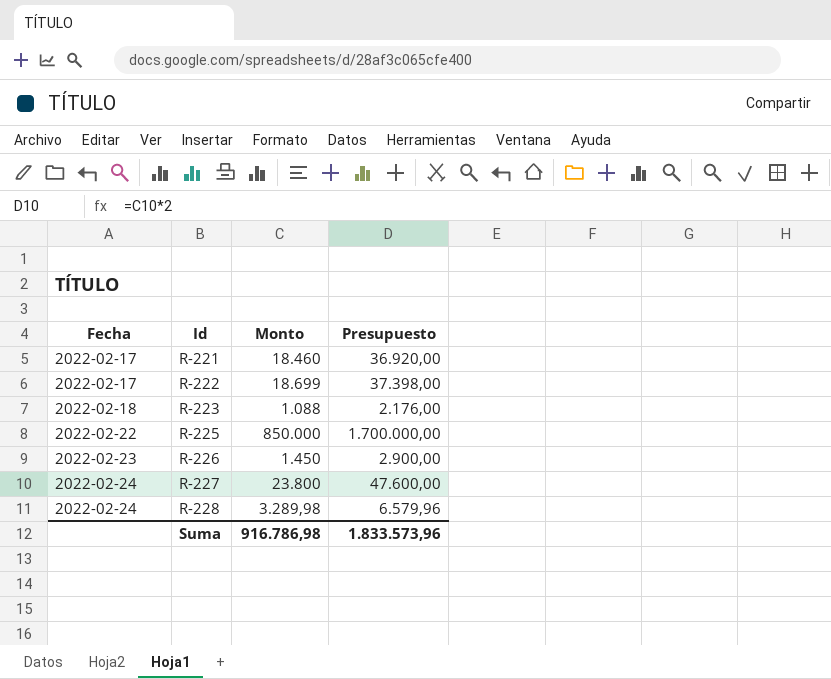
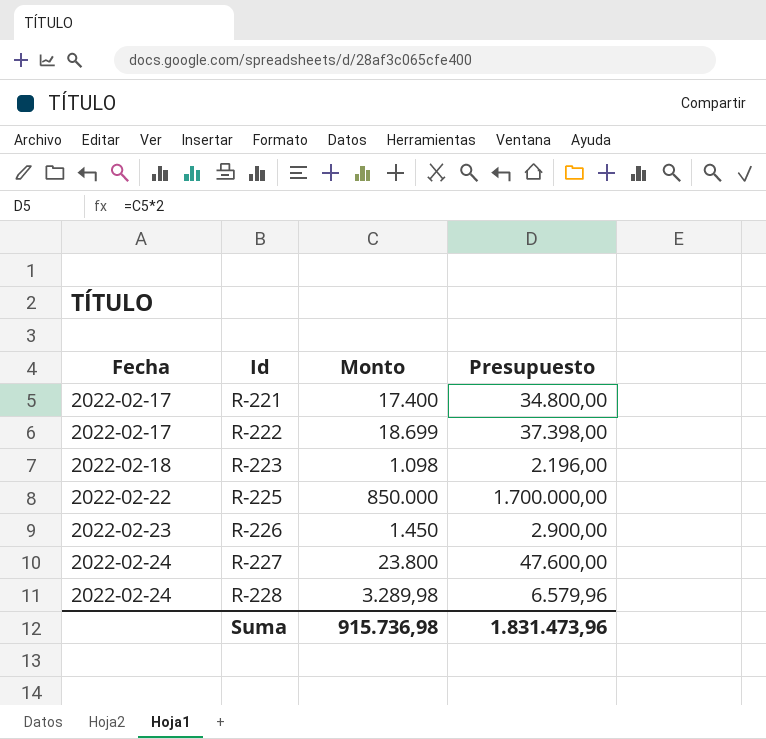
R-221 | Monto: 18.460 -> 17.400
R-221 | Presupuesto: 36.920,00 -> 34.800,00
R-223 | Monto: 1.088 -> 1.098
R-223 | Presupuesto: 2.176,00 -> 2.196,00
Suma | Monto: 916.786,98 -> 915.736,98
Suma | Presupuesto: 1.833.573,96 -> 1.831.473,96

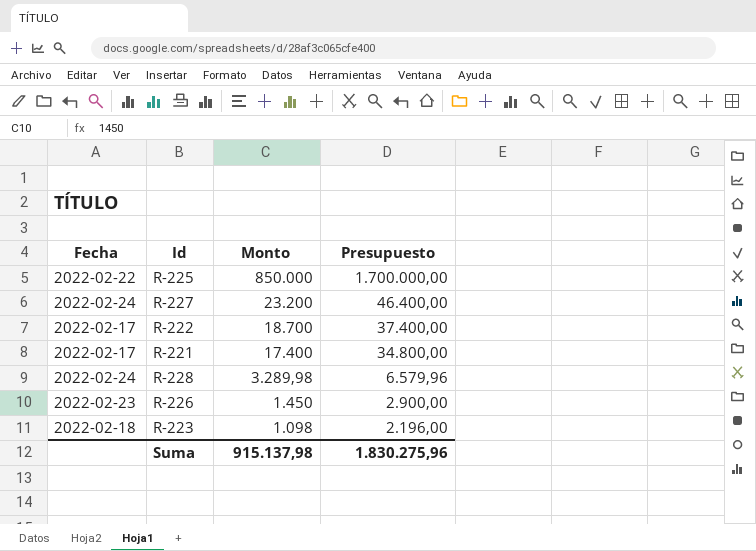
row order: Fecha ascending -> Monto descending
R-227 | Monto: 23.800 -> 23.200
R-227 | Presupuesto: 47.600,00 -> 46.400,00
R-222 | Monto: 18.699 -> 18.700
R-222 | Presupuesto: 37.398,00 -> 37.400,00
Suma | Monto: 915.736,98 -> 915.137,98
Suma | Presupuesto: 1.831.473,96 -> 1.830.275,96

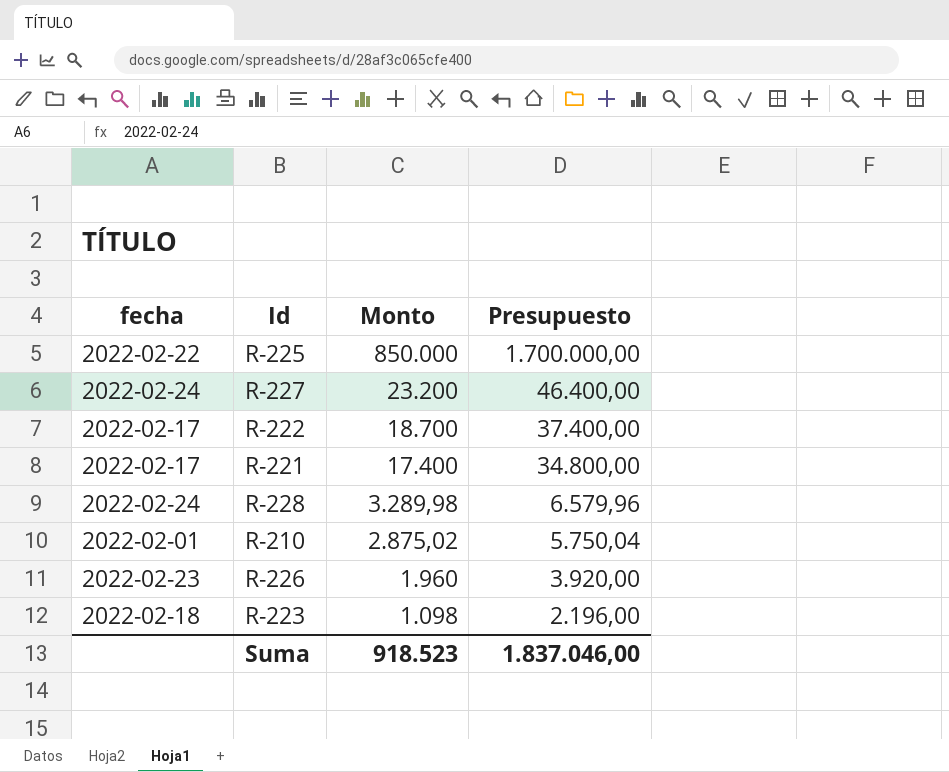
column name: Fecha -> fecha
row R-210: none -> 2022-02-01 | 2.875,02 | 5.750,04
R-226 | Monto: 1.450 -> 1.960
R-226 | Presupuesto: 2.900,00 -> 3.920,00
Suma | Monto: 915.137,98 -> 918.523
Suma | Presupuesto: 1.830.275,96 -> 1.837.046,00

